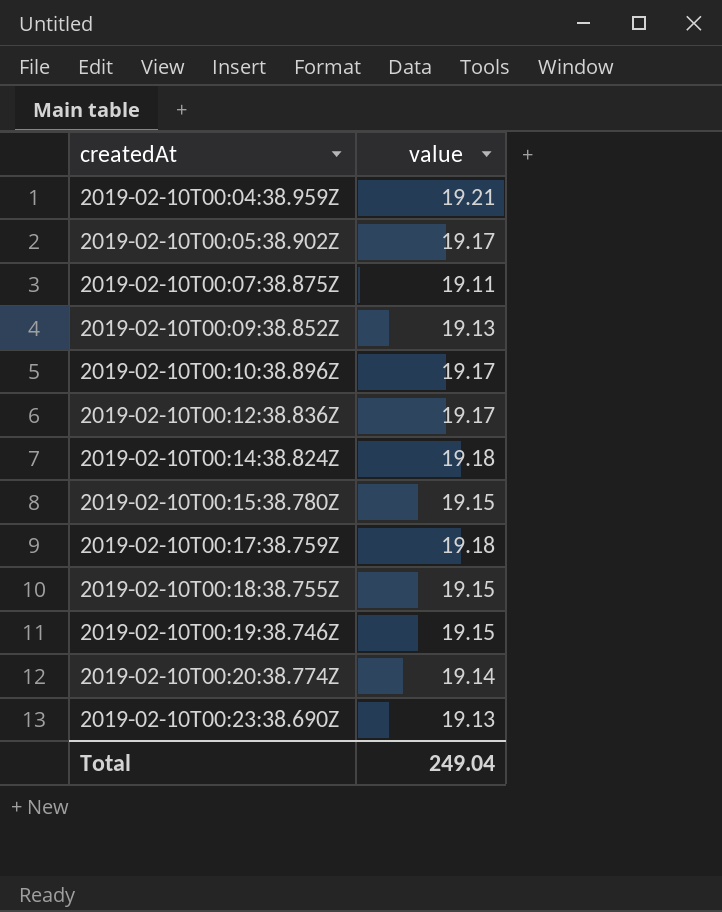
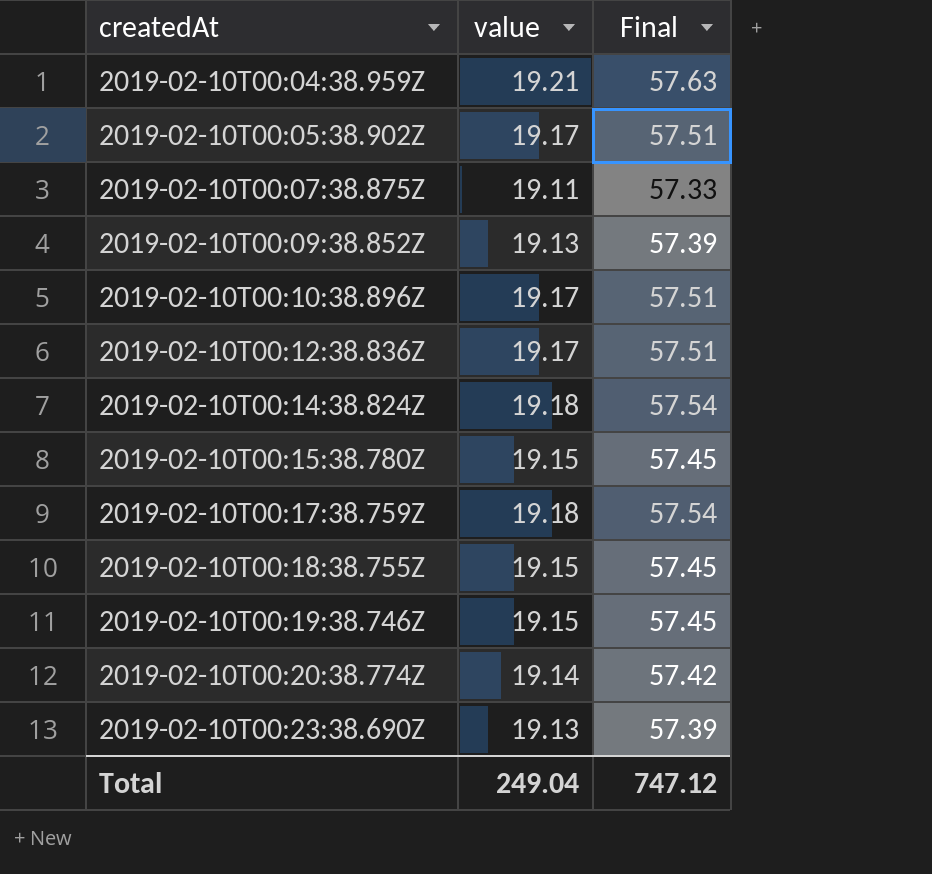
column Final | formula: none -> [value] * 3

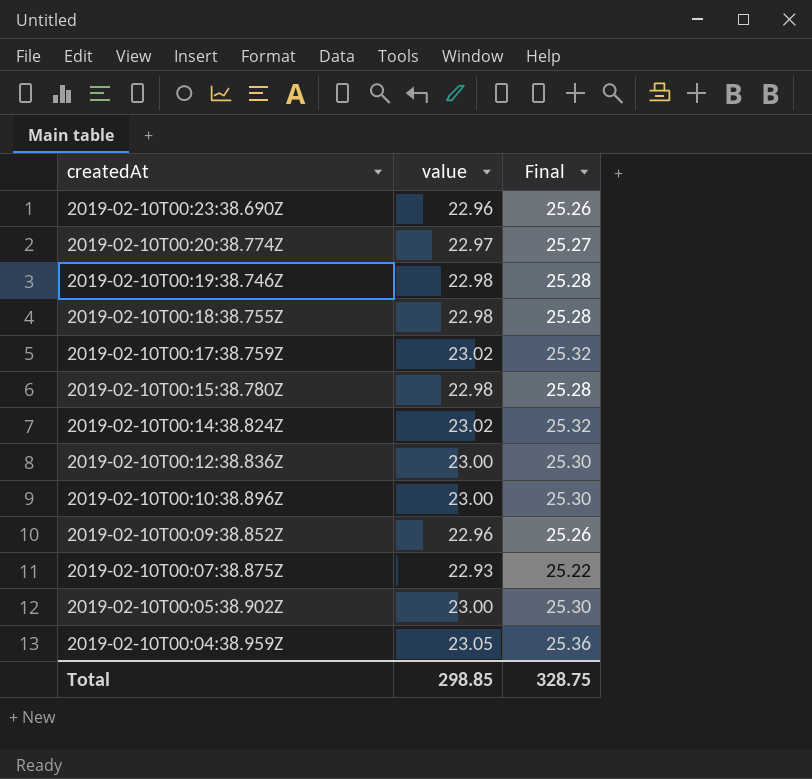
row order: createdAt ascending -> createdAt descending
column Final | formula: [value] * 3 -> [value] * 1.1
2019-02-10T00:23:38.690Z | value: 19.13 -> 22.96
2019-02-10T00:20:38.774Z | value: 19.14 -> 22.97
2019-02-10T00:19:38.746Z | value: 19.15 -> 22.98
2019-02-10T00:18:38.755Z | value: 19.15 -> 22.98
2019-02-10T00:17:38.759Z | value: 19.18 -> 23.02
2019-02-10T00:15:38.780Z | value: 19.15 -> 22.98
2019-02-10T00:14:38.824Z | value: 19.18 -> 23.02
2019-02-10T00:12:38.836Z | value: 19.17 -> 23.00
2019-02-10T00:10:38.896Z | value: 19.17 -> 23.00
2019-02-10T00:09:38.852Z | value: 19.13 -> 22.96
2019-02-10T00:07:38.875Z | value: 19.11 -> 22.93
2019-02-10T00:05:38.902Z | value: 19.17 -> 23.00
2019-02-10T00:04:38.959Z | value: 19.21 -> 23.05
Total | value: 249.04 -> 298.85
Total | Final: 747.12 -> 328.75

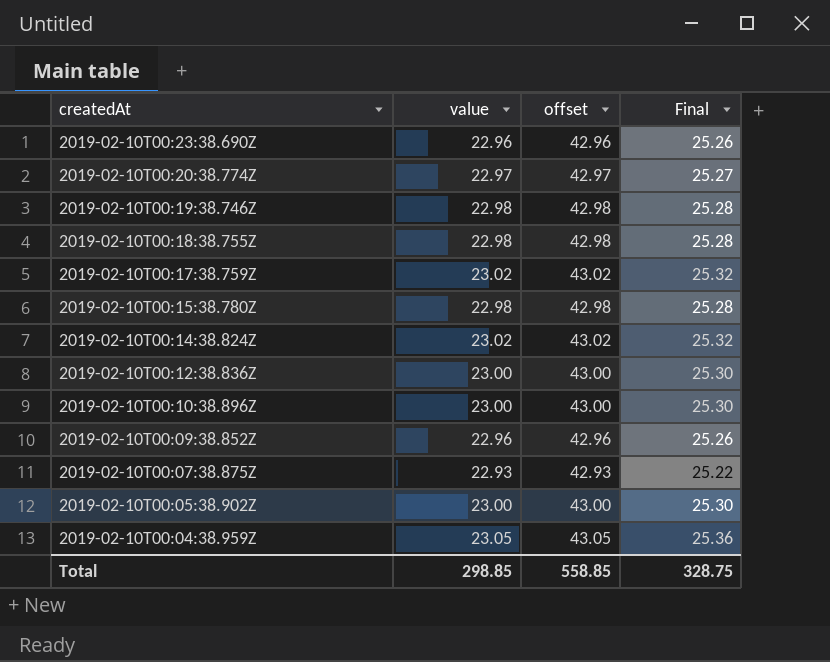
column offset | formula: none -> [value] + 20

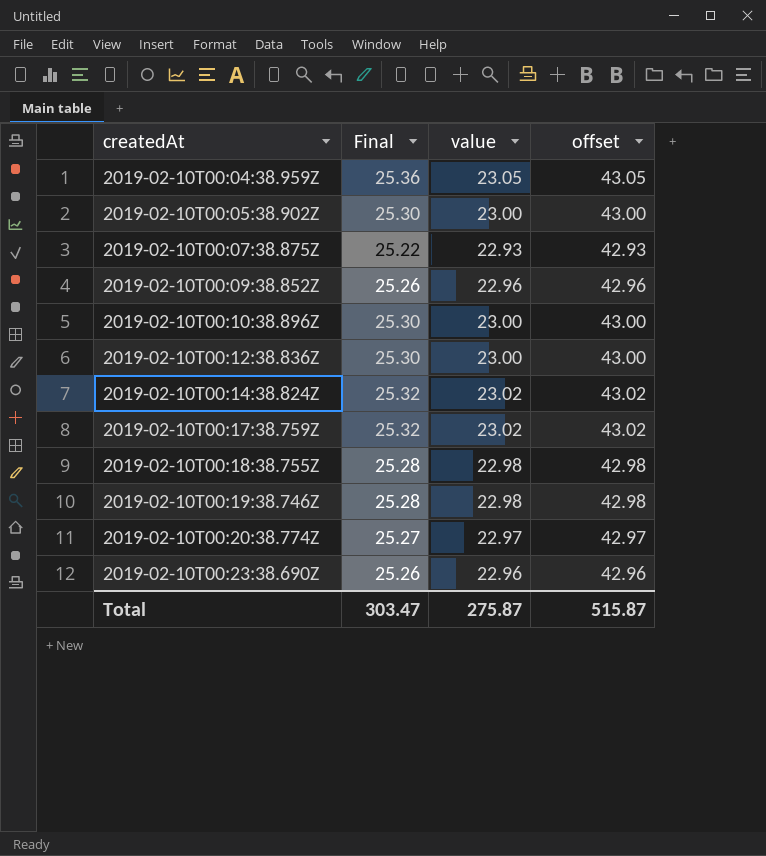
row order: createdAt descending -> createdAt ascending
column Final | position: 4 -> 2
row 2019-02-10T00:15:38.780Z: 22.98 | 42.98 | 25.28 -> none
Total | Final: 328.75 -> 303.47
Total | value: 298.85 -> 275.87
Total | offset: 558.85 -> 515.87

